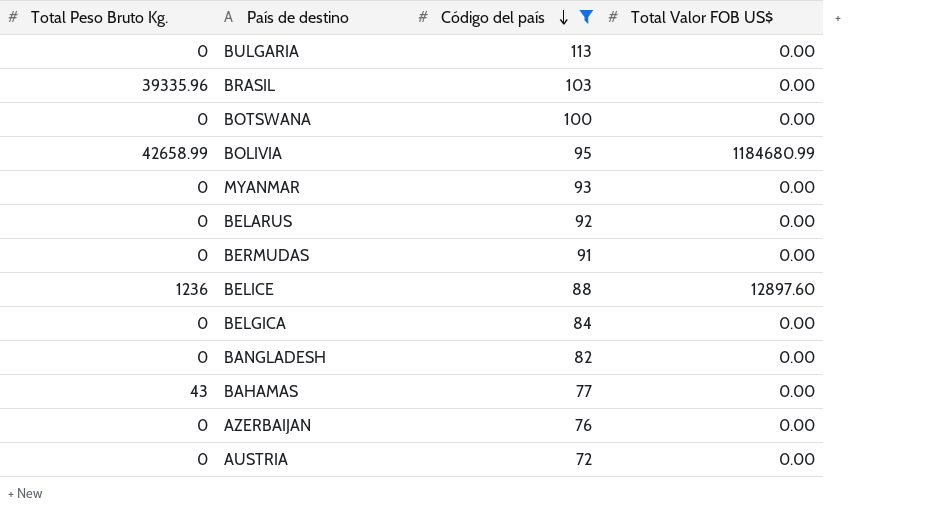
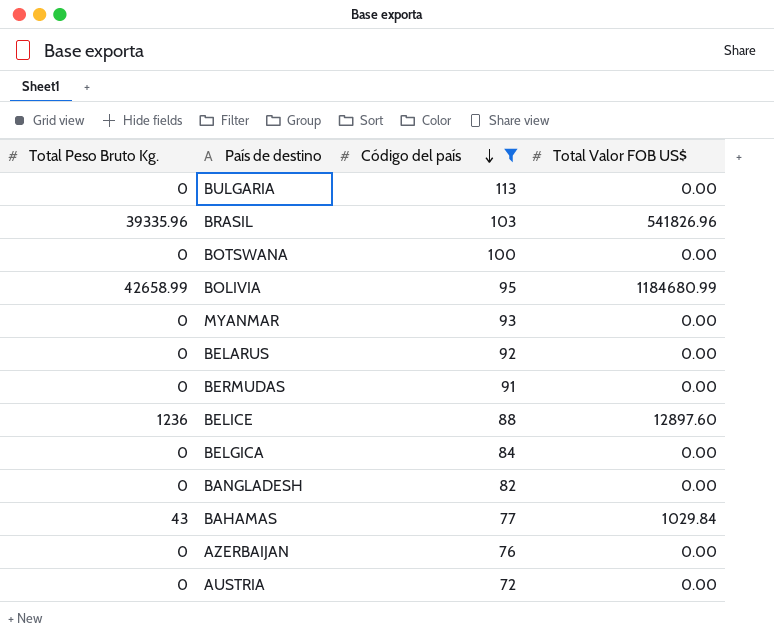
BRASIL | Total Valor FOB US$: 0.00 -> 541826.96
BAHAMAS | Total Valor FOB US$: 0.00 -> 1029.84

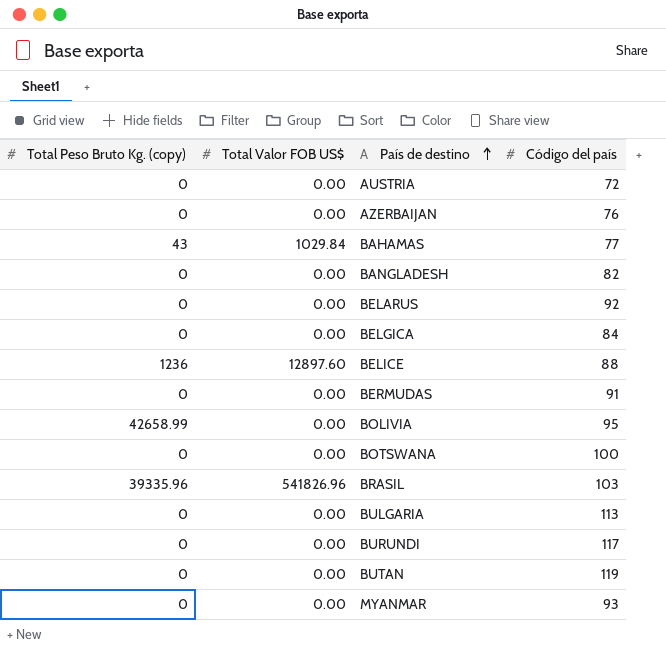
filter: Código del país <= 113 -> none
row order: Código del país descending -> País de destino ascending
column name: Total Peso Bruto Kg. -> Total Peso Bruto Kg. (copy)
column Total Valor FOB US$ | position: 4 -> 2
BOLIVIA | Total Valor FOB US$: 1184680.99 -> 0.00

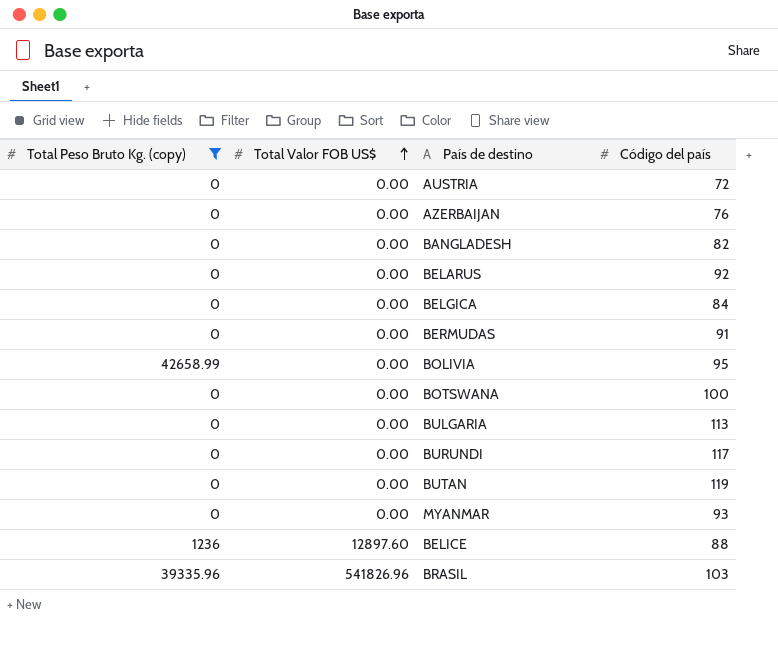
filter: none -> Total Peso Bruto Kg. (copy) != 43
row order: País de destino ascending -> Total Valor FOB US$ ascending

